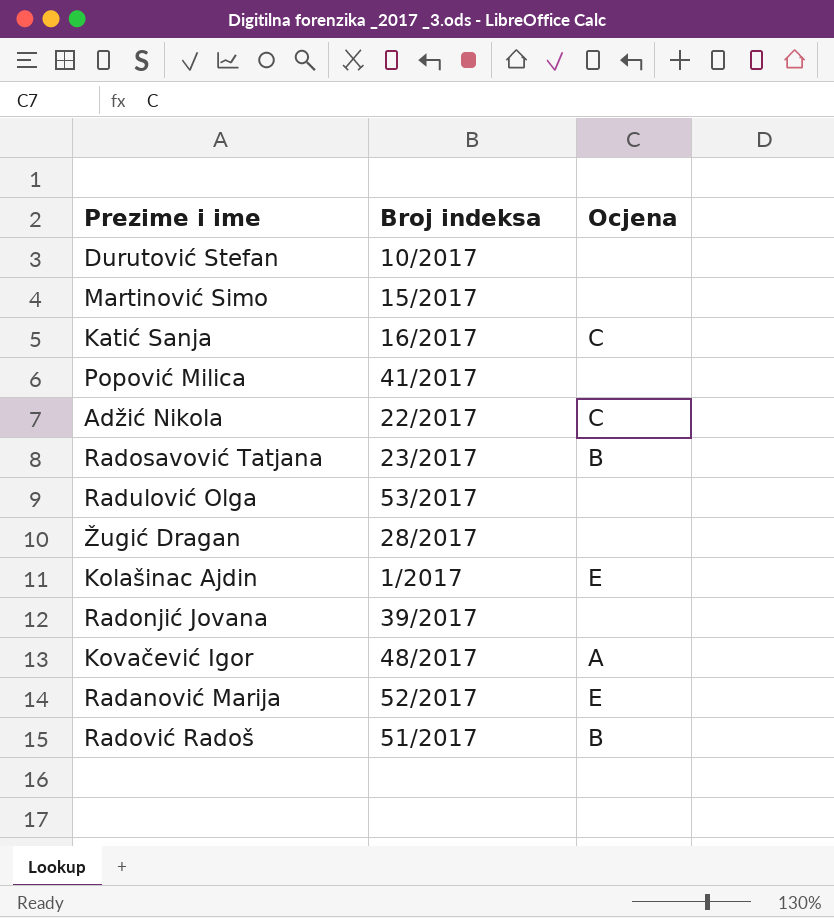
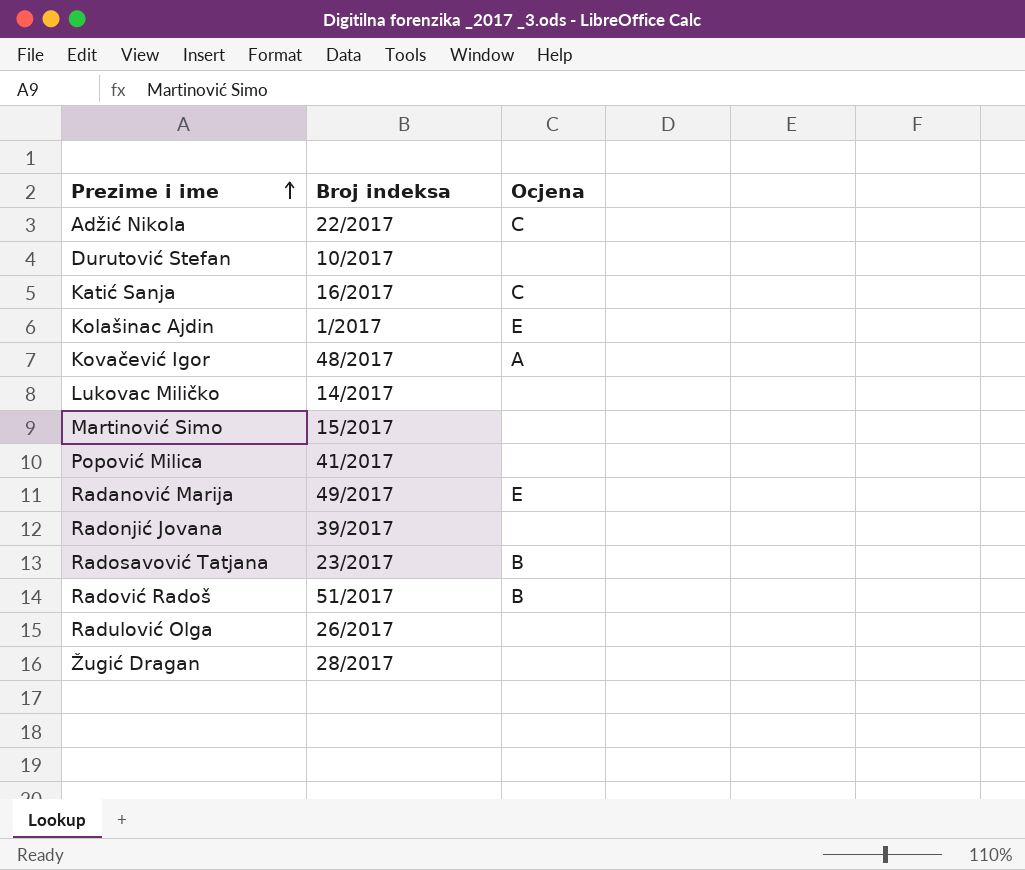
row order: none -> Prezime i ime ascending
row Lukovac Miličko: none -> 14/2017 | none
Radanović Marija | Broj indeksa: 52/2017 -> 49/2017
Radulović Olga | Broj indeksa: 53/2017 -> 26/2017

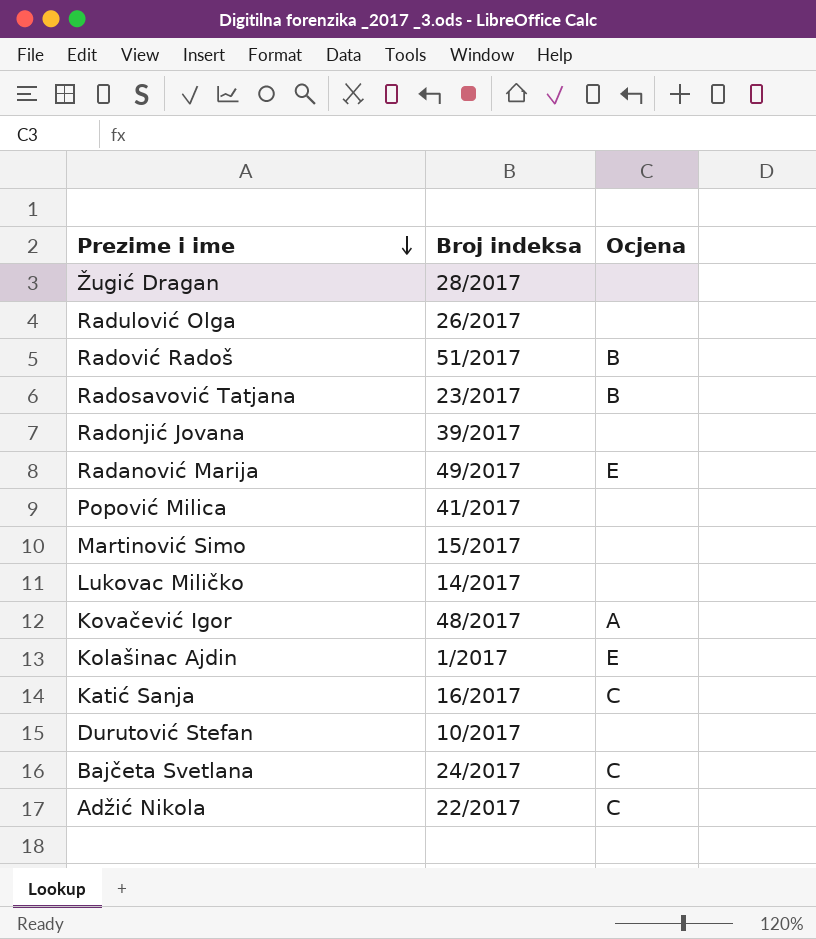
row order: Prezime i ime ascending -> Prezime i ime descending
row Bajčeta Svetlana: none -> 24/2017 | C

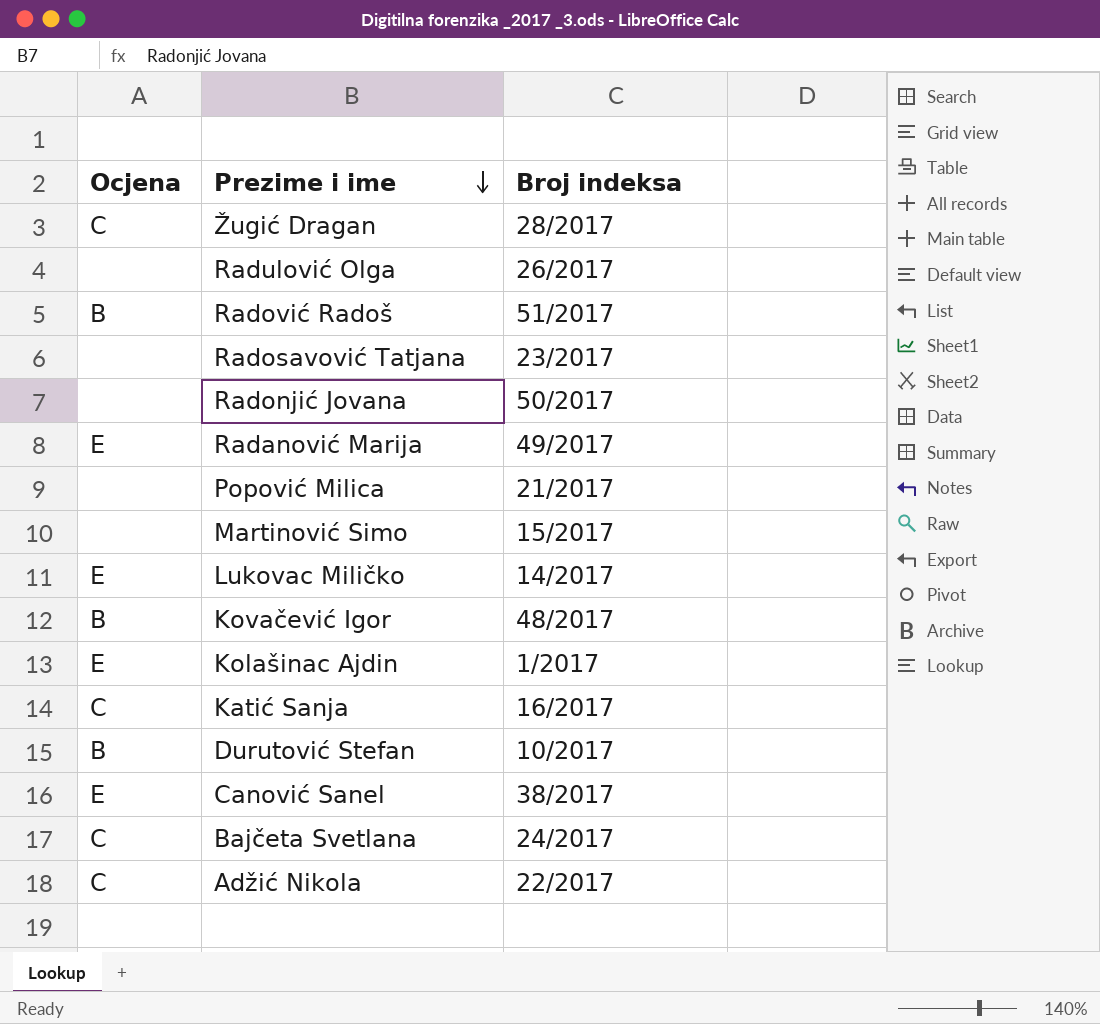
column Ocjena | position: 3 -> 1
Žugić Dragan | Ocjena: none -> C
Radosavović Tatjana | Ocjena: B -> none
Radonjić Jovana | Broj indeksa: 39/2017 -> 50/2017
Popović Milica | Broj indeksa: 41/2017 -> 21/2017
Lukovac Miličko | Ocjena: none -> E
Kovačević Igor | Ocjena: A -> B
Durutović Stefan | Ocjena: none -> B
row Canović Sanel: none -> E | 38/2017

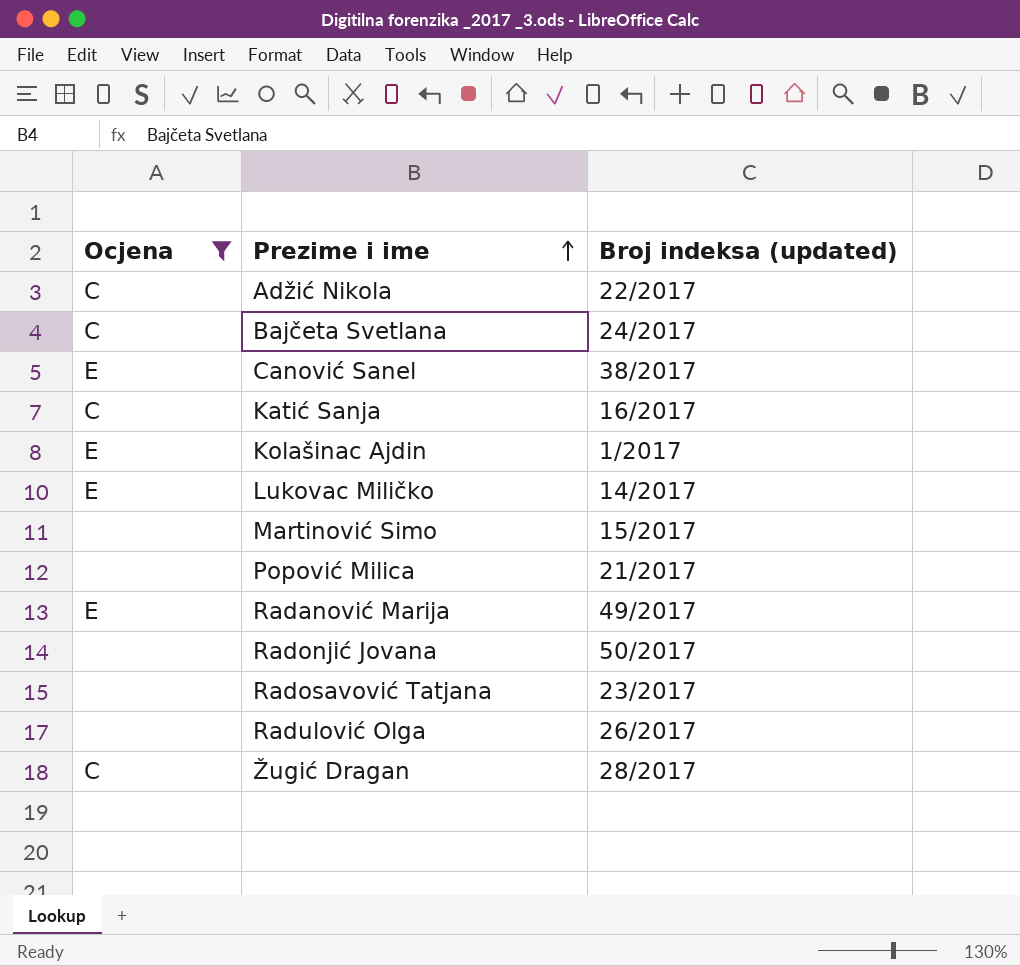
filter: none -> Ocjena != B
row order: Prezime i ime descending -> Prezime i ime ascending
column name: Broj indeksa -> Broj indeksa (updated)

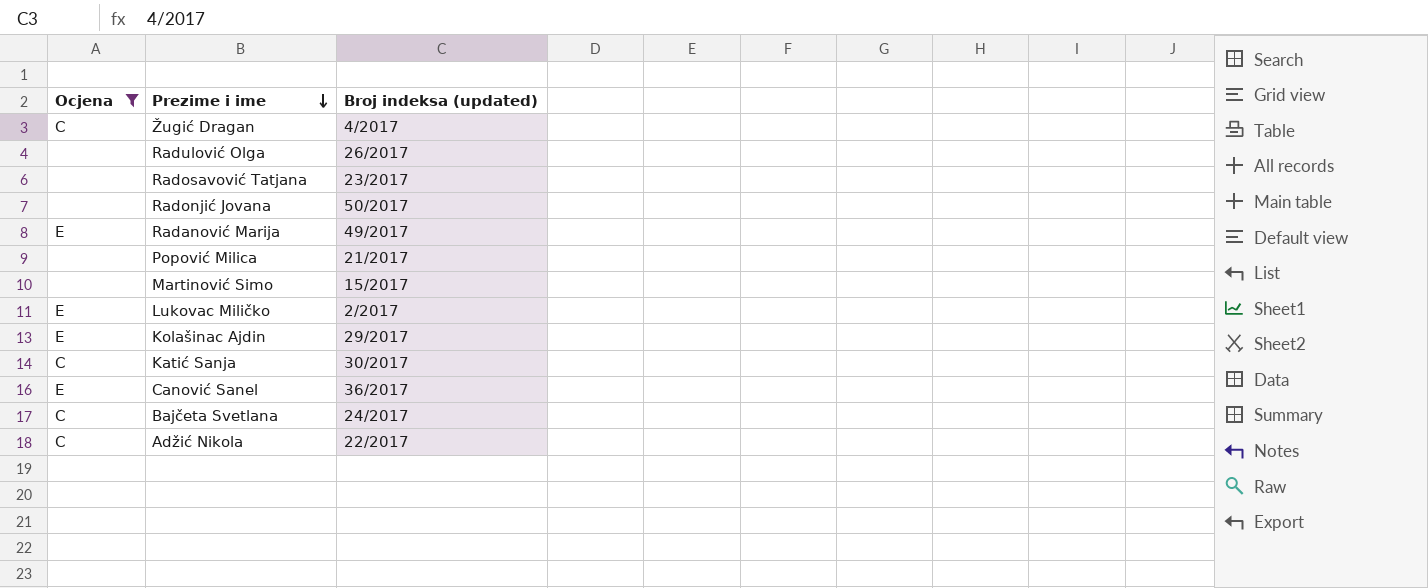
row order: Prezime i ime ascending -> Prezime i ime descending
Žugić Dragan | Broj indeksa (updated): 28/2017 -> 4/2017
Lukovac Miličko | Broj indeksa (updated): 14/2017 -> 2/2017
Kolašinac Ajdin | Broj indeksa (updated): 1/2017 -> 29/2017
Katić Sanja | Broj indeksa (updated): 16/2017 -> 30/2017
Canović Sanel | Broj indeksa (updated): 38/2017 -> 36/2017

